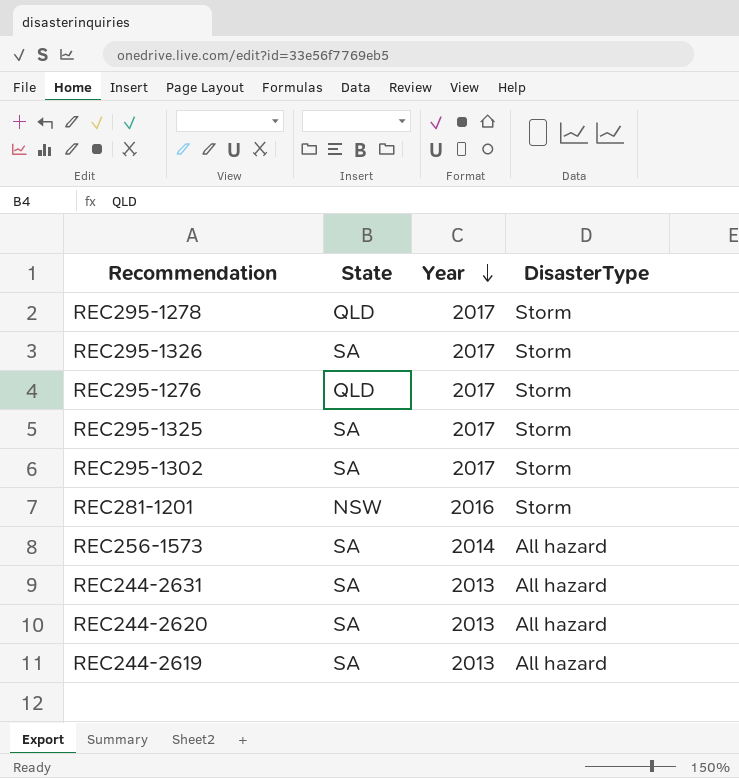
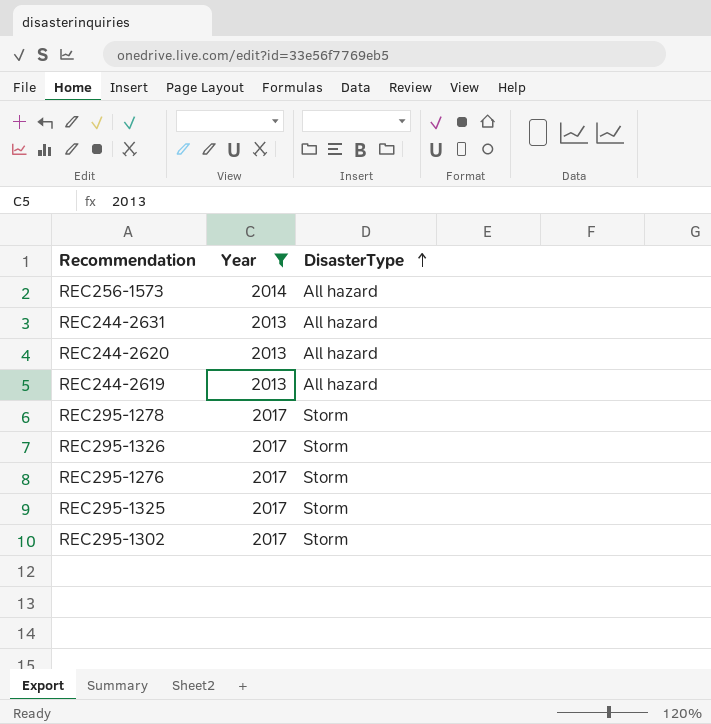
filter: none -> Year != 2016
row order: Year descending -> DisasterType ascending
column State | position: 2 -> none

